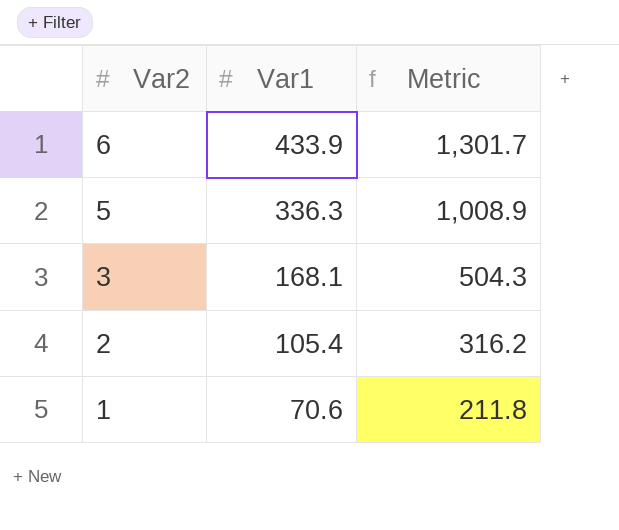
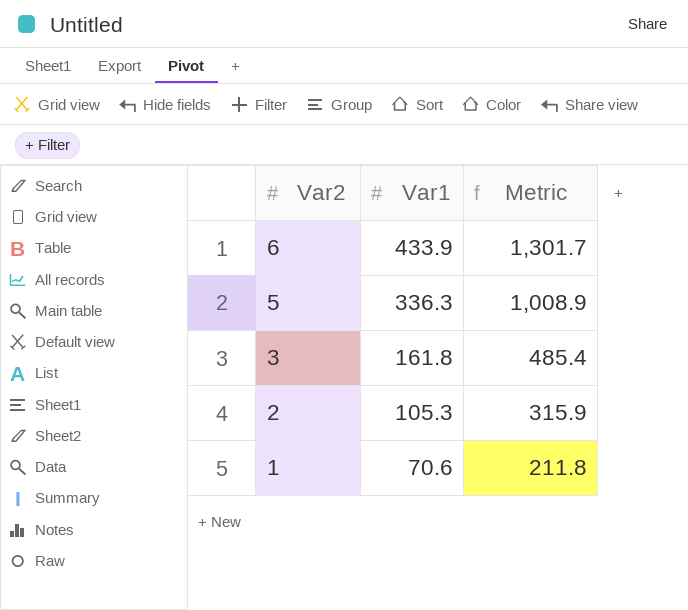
3 | Var1: 168.1 -> 161.8
3 | Metric: 504.3 -> 485.4
2 | Var1: 105.4 -> 105.3
2 | Metric: 316.2 -> 315.9

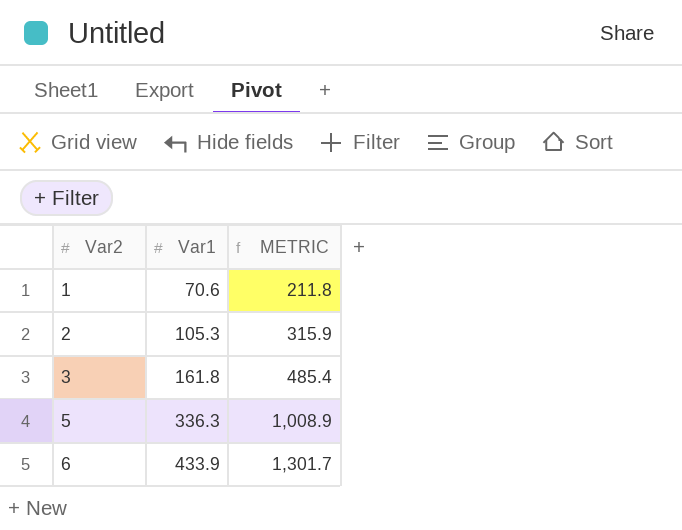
row order: Var2 descending -> Var2 ascending
column name: Metric -> METRIC

